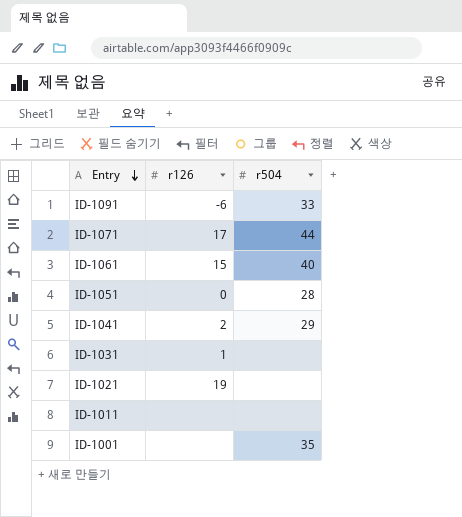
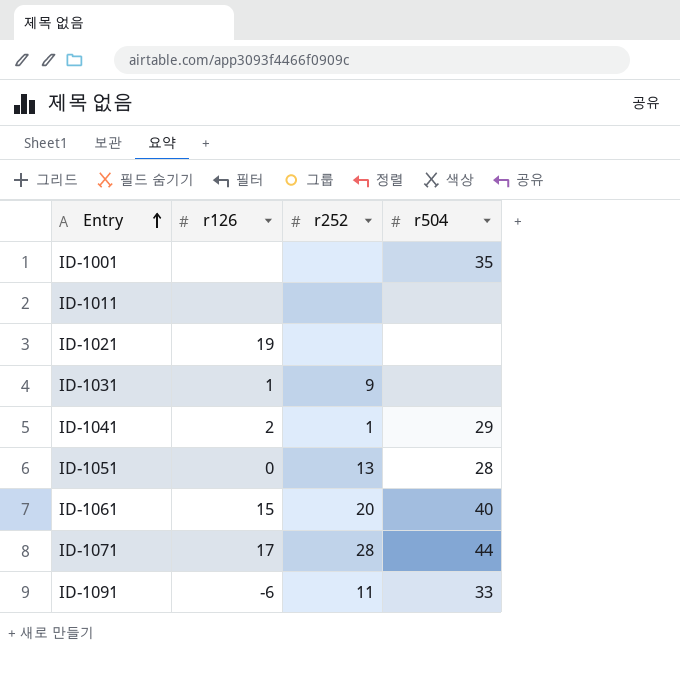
row order: Entry descending -> Entry ascending
column r252 | position: none -> 3

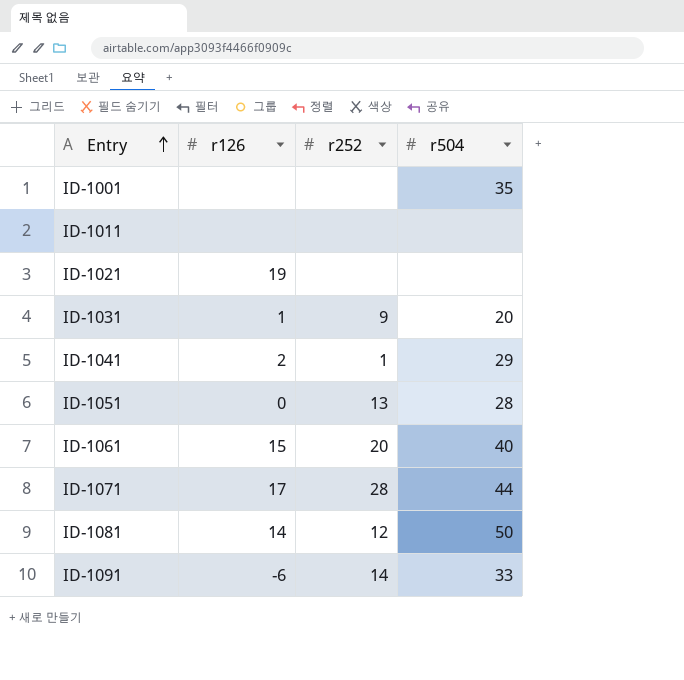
ID-1031 | r504: none -> 20
row ID-1081: none -> 14 | 12 | 50
ID-1091 | r252: 11 -> 14

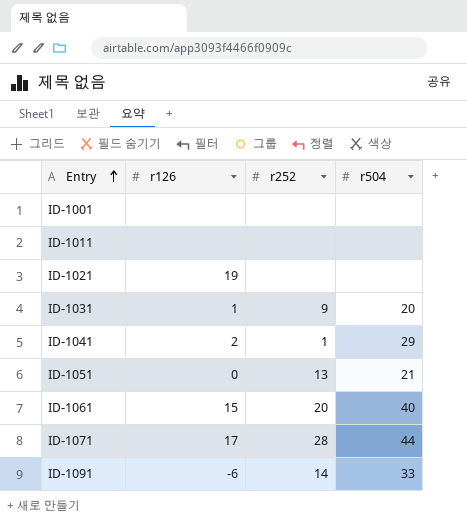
row ID-1081: 14 | 12 | 50 -> none
ID-1001 | r504: 35 -> none
ID-1051 | r504: 28 -> 21

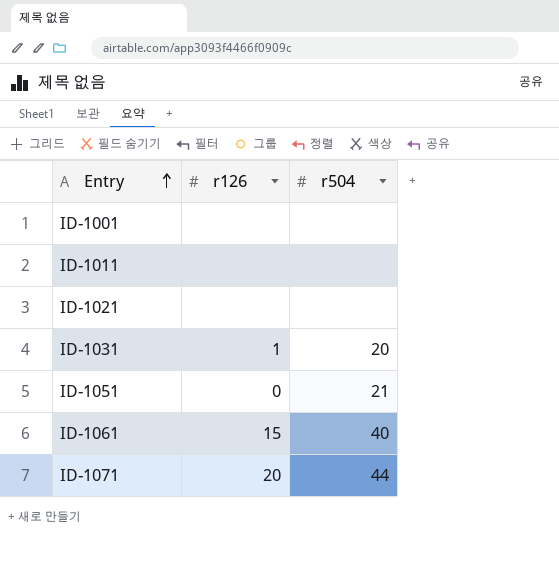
column r252 | position: 3 -> none
row ID-1041: 2 | 1 | 29 -> none
row ID-1091: -6 | 14 | 33 -> none
ID-1021 | r126: 19 -> none
ID-1071 | r126: 17 -> 20

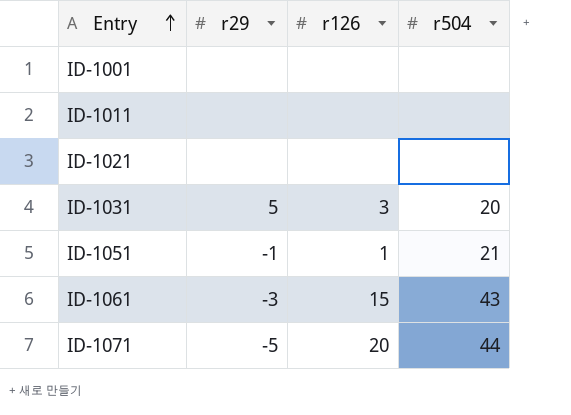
column r29 | position: none -> 2
ID-1031 | r126: 1 -> 3
ID-1051 | r126: 0 -> 1
ID-1061 | r504: 40 -> 43

